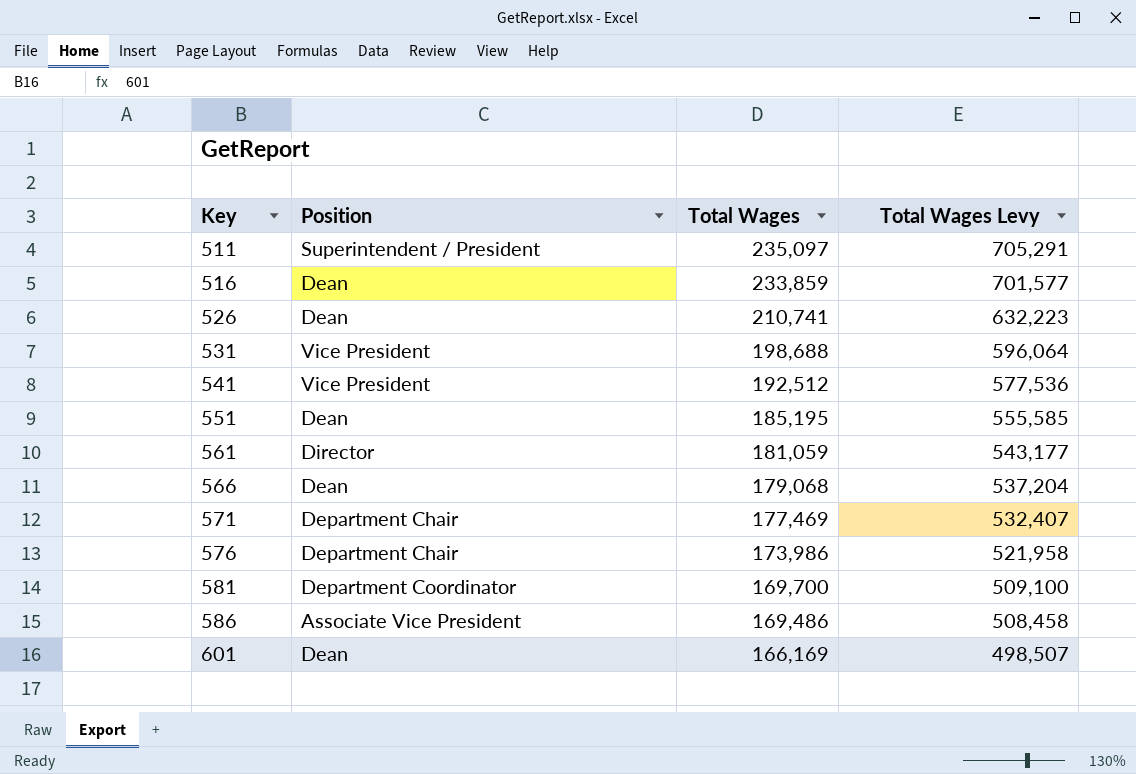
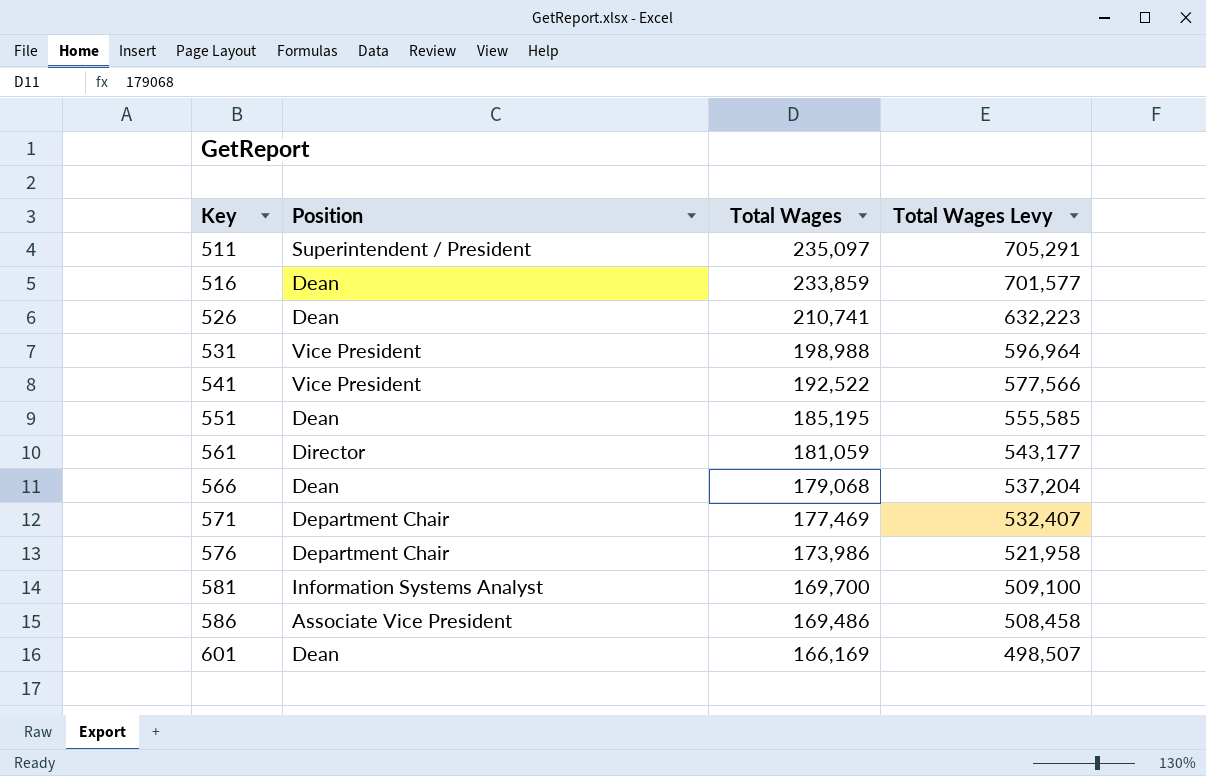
531 | Total Wages: 198,688 -> 198,988
531 | Total Wages Levy: 596,064 -> 596,964
541 | Total Wages: 192,512 -> 192,522
541 | Total Wages Levy: 577,536 -> 577,566
581 | Position: Department Coordinator -> Information Systems Analyst

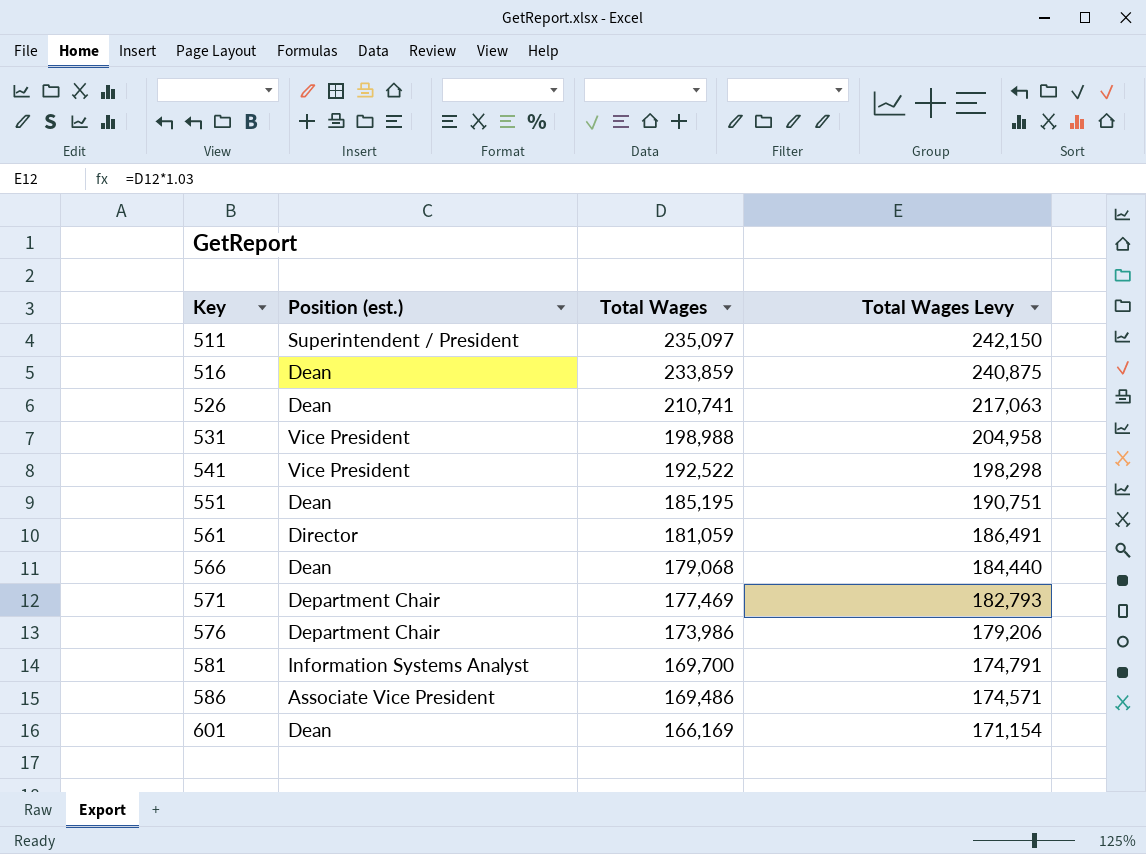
column name: Position -> Position (est.)
column Total Wages Levy | formula: [Total Wages] * 3 -> [Total Wages] * 1.03

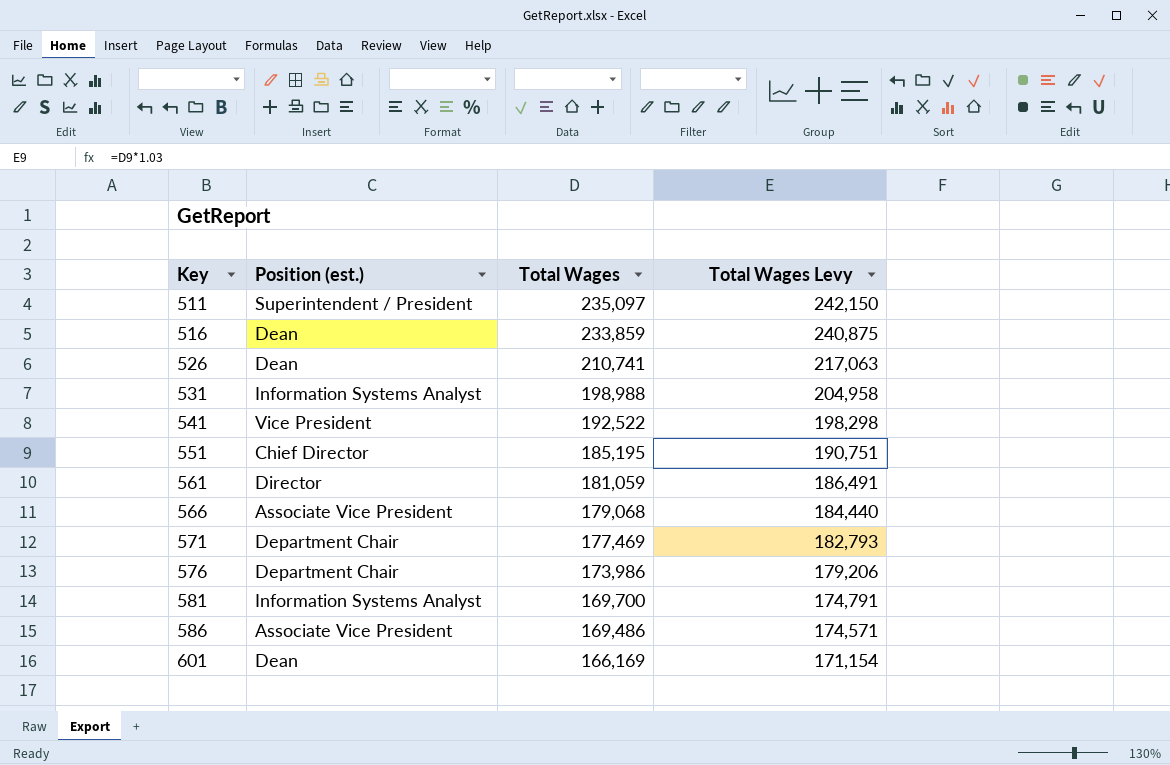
531 | Position (est.): Vice President -> Information Systems Analyst
551 | Position (est.): Dean -> Chief Director
566 | Position (est.): Dean -> Associate Vice President

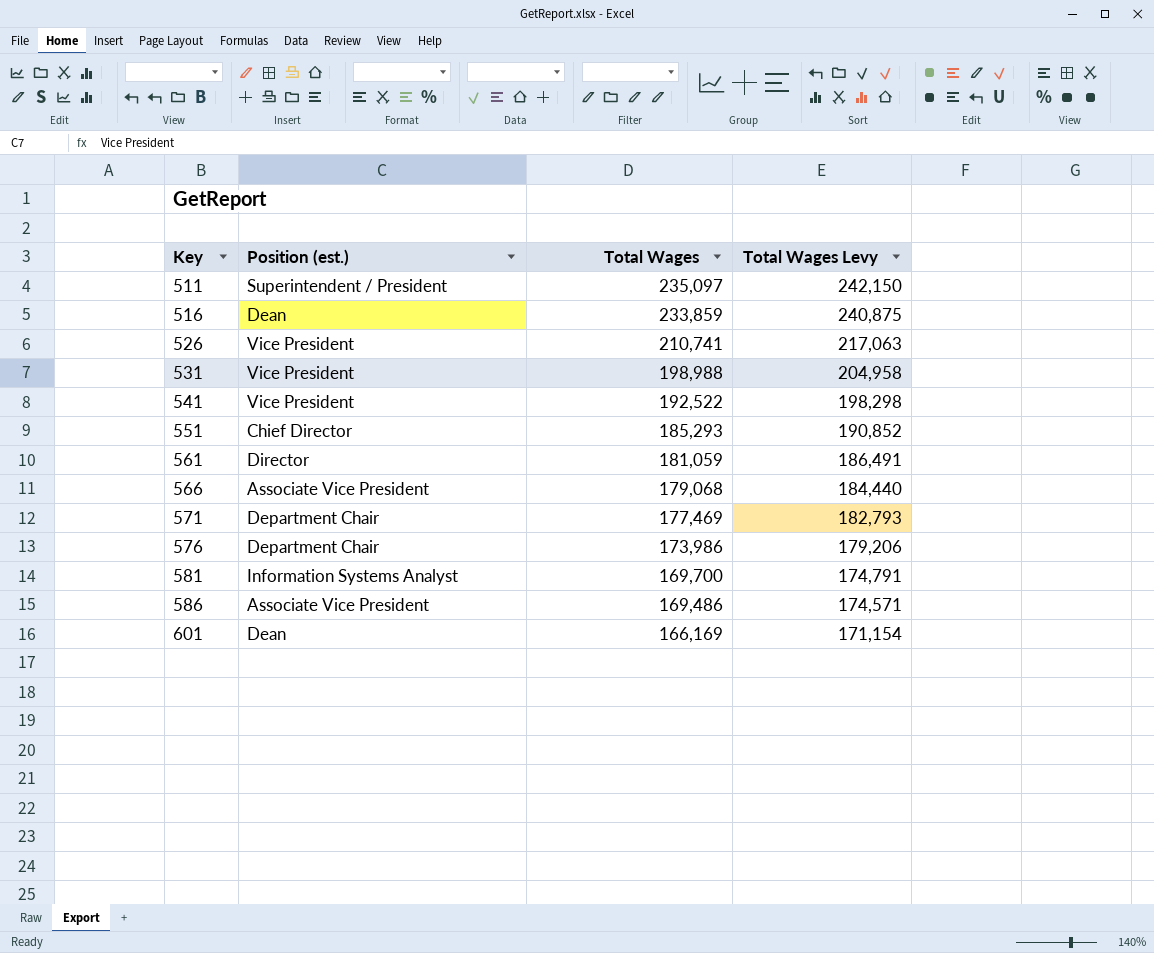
526 | Position (est.): Dean -> Vice President
531 | Position (est.): Information Systems Analyst -> Vice President
551 | Total Wages: 185,195 -> 185,293
551 | Total Wages Levy: 190,751 -> 190,852

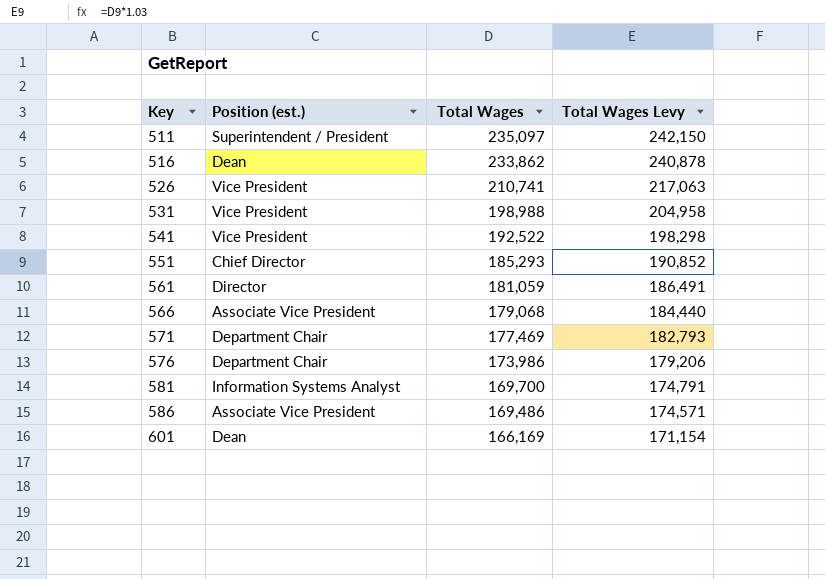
516 | Total Wages: 233,859 -> 233,862
516 | Total Wages Levy: 240,875 -> 240,878

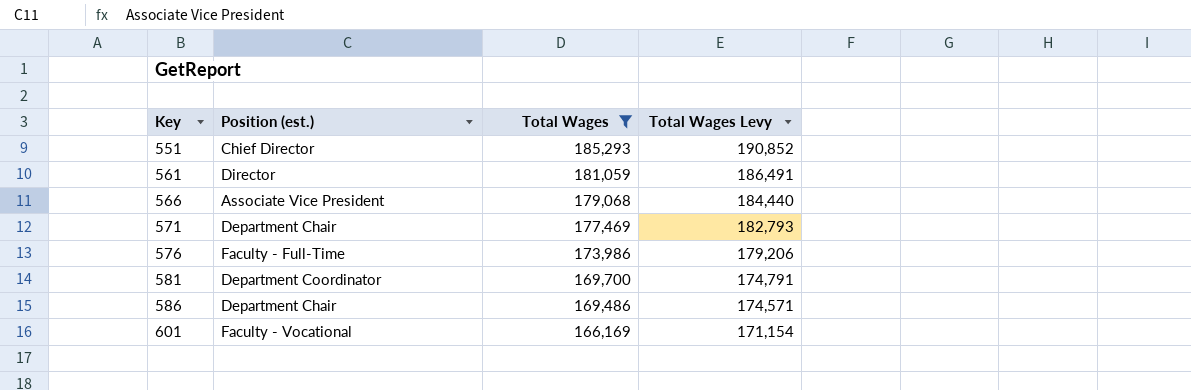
filter: none -> Total Wages <= 185,293
576 | Position (est.): Department Chair -> Faculty - Full-Time
581 | Position (est.): Information Systems Analyst -> Department Coordinator
586 | Position (est.): Associate Vice President -> Department Chair
601 | Position (est.): Dean -> Faculty - Vocational

